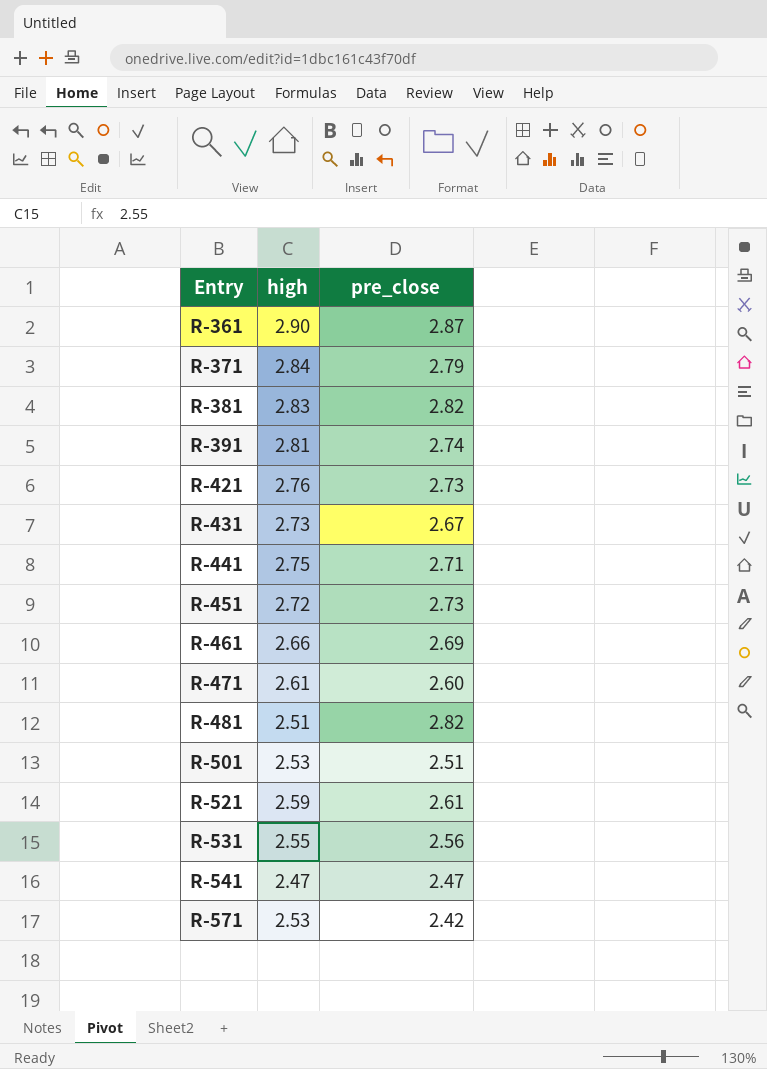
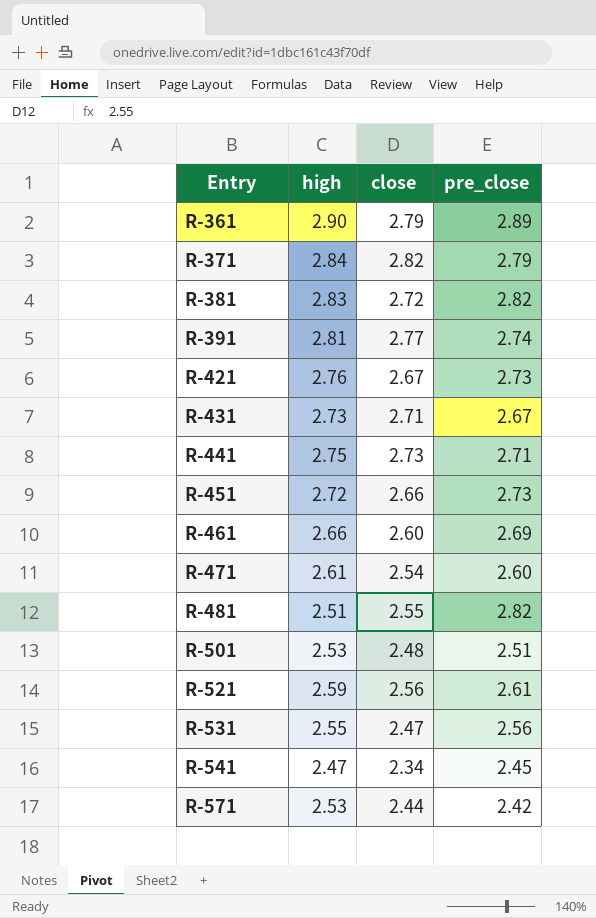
column close | position: none -> 3
R-361 | pre_close: 2.87 -> 2.89
R-541 | pre_close: 2.47 -> 2.45

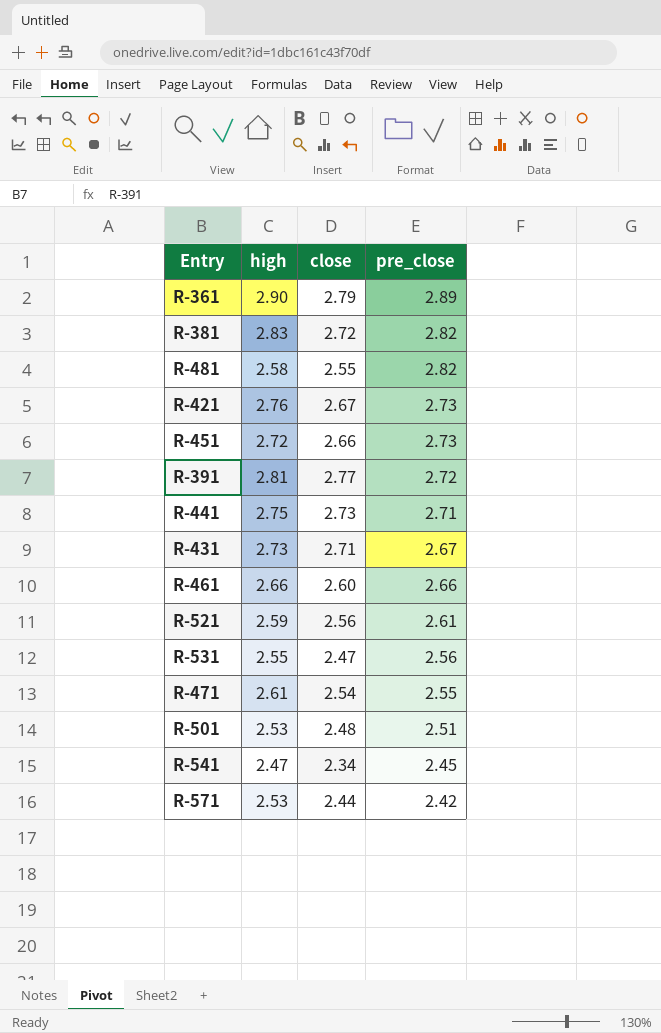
row order: Entry ascending -> pre_close descending
row R-371: 2.84 | 2.82 | 2.79 -> none
R-481 | high: 2.51 -> 2.58
R-391 | pre_close: 2.74 -> 2.72
R-461 | pre_close: 2.69 -> 2.66
R-471 | pre_close: 2.60 -> 2.55

